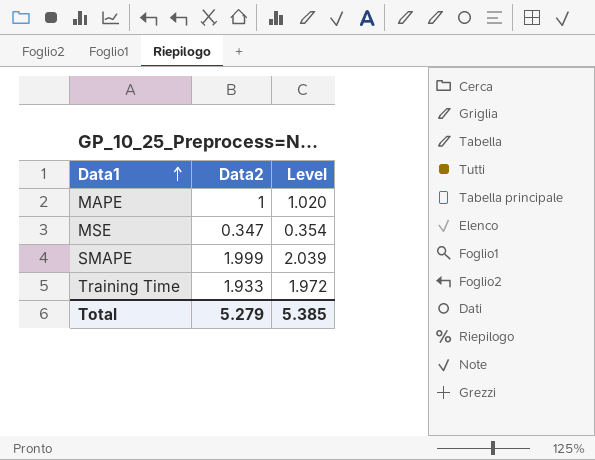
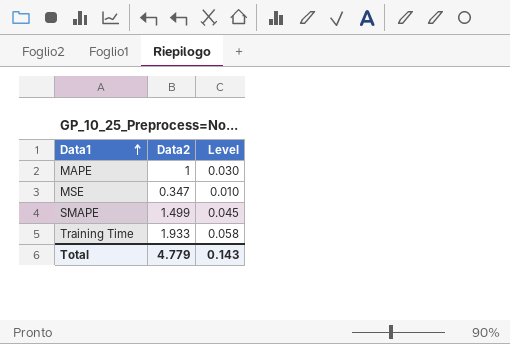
column Level | formula: [Data2] * 1.02 -> [Data2] * 0.03
SMAPE | Data2: 1.999 -> 1.499
Total | Data2: 5.279 -> 4.779
Total | Level: 5.385 -> 0.143

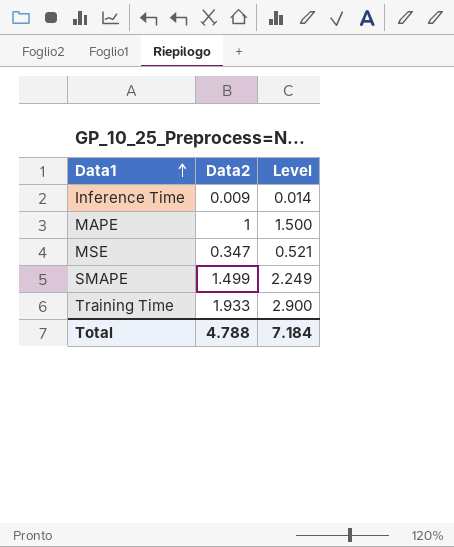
column Level | formula: [Data2] * 0.03 -> [Data2] * 1.5
row Inference Time: none -> 0.009 | 0.014
Total | Data2: 4.779 -> 4.788
Total | Level: 0.143 -> 7.184

